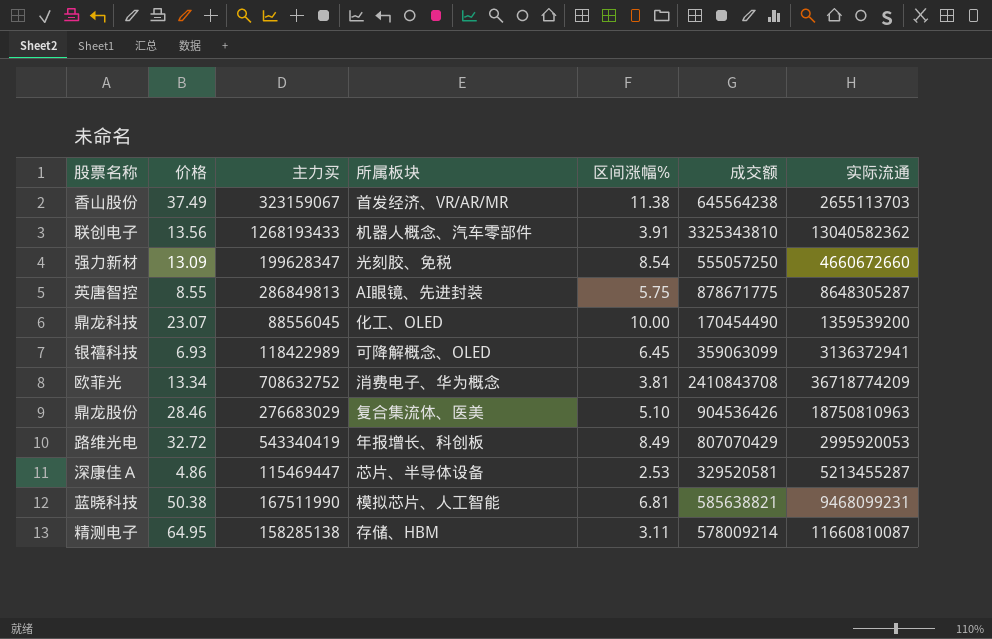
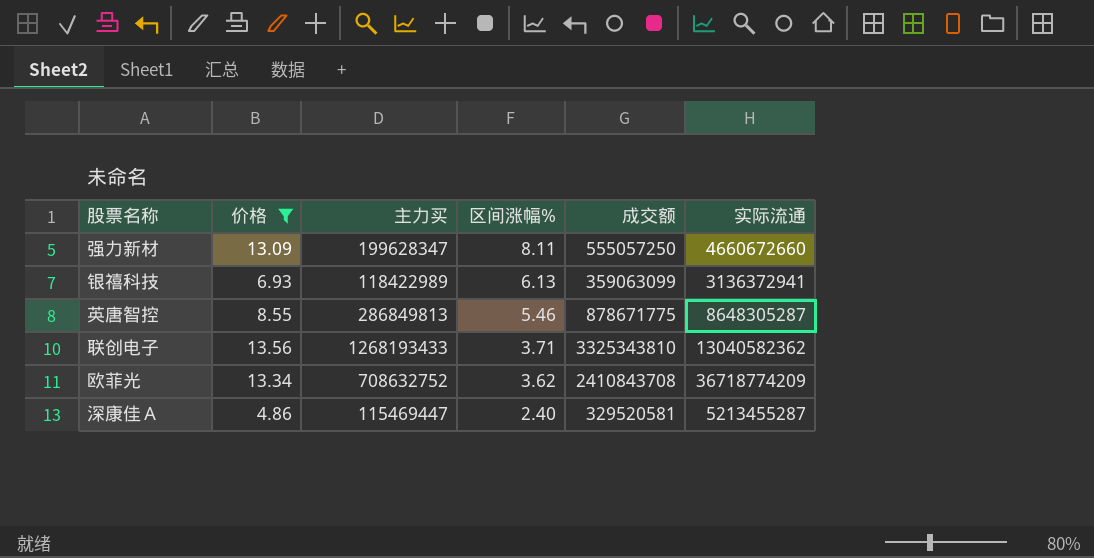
filter: none -> 价格 <= 13.56
row order: none -> 区间涨幅% descending
column 所属板块 | position: 4 -> none
强力新材 | 区间涨幅%: 8.54 -> 8.11
银禧科技 | 区间涨幅%: 6.45 -> 6.13
英唐智控 | 区间涨幅%: 5.75 -> 5.46
联创电子 | 区间涨幅%: 3.91 -> 3.71
欧菲光 | 区间涨幅%: 3.81 -> 3.62
深康佳Ａ | 区间涨幅%: 2.53 -> 2.40

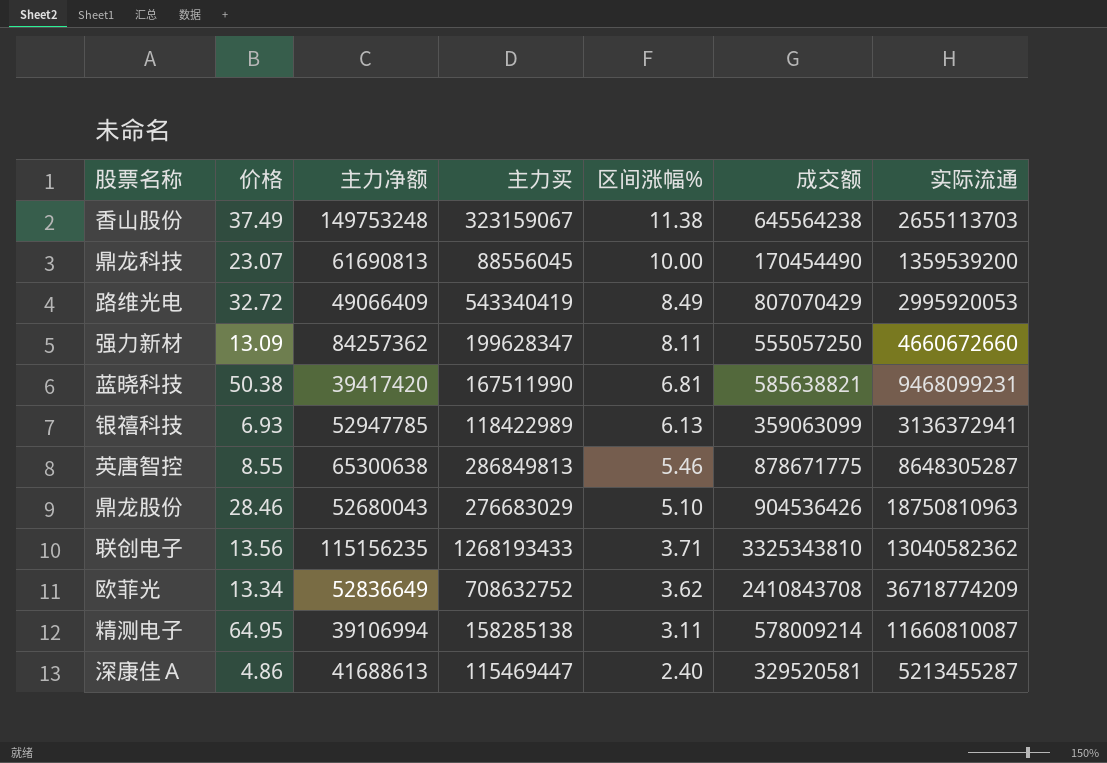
filter: 价格 <= 13.56 -> none
column 主力净额 | position: none -> 3

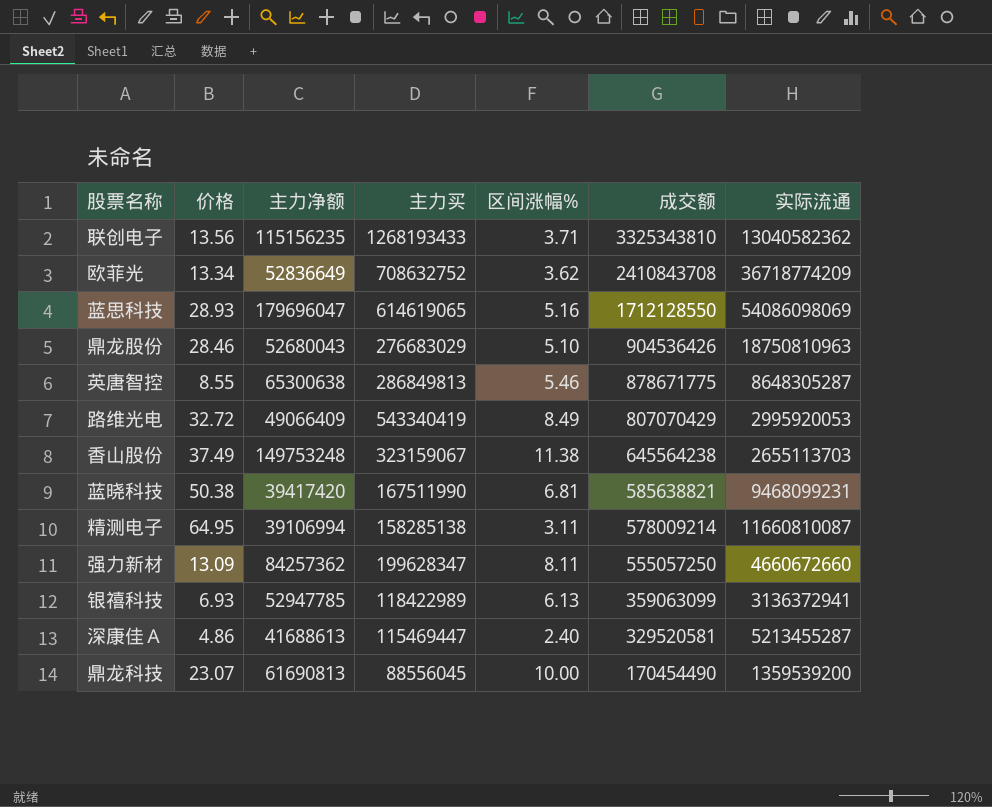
row order: 区间涨幅% descending -> 成交额 descending
row 蓝思科技: none -> 28.93 | 179696047 | 614619065 | 5.16 | 1712128550 | 54086098069

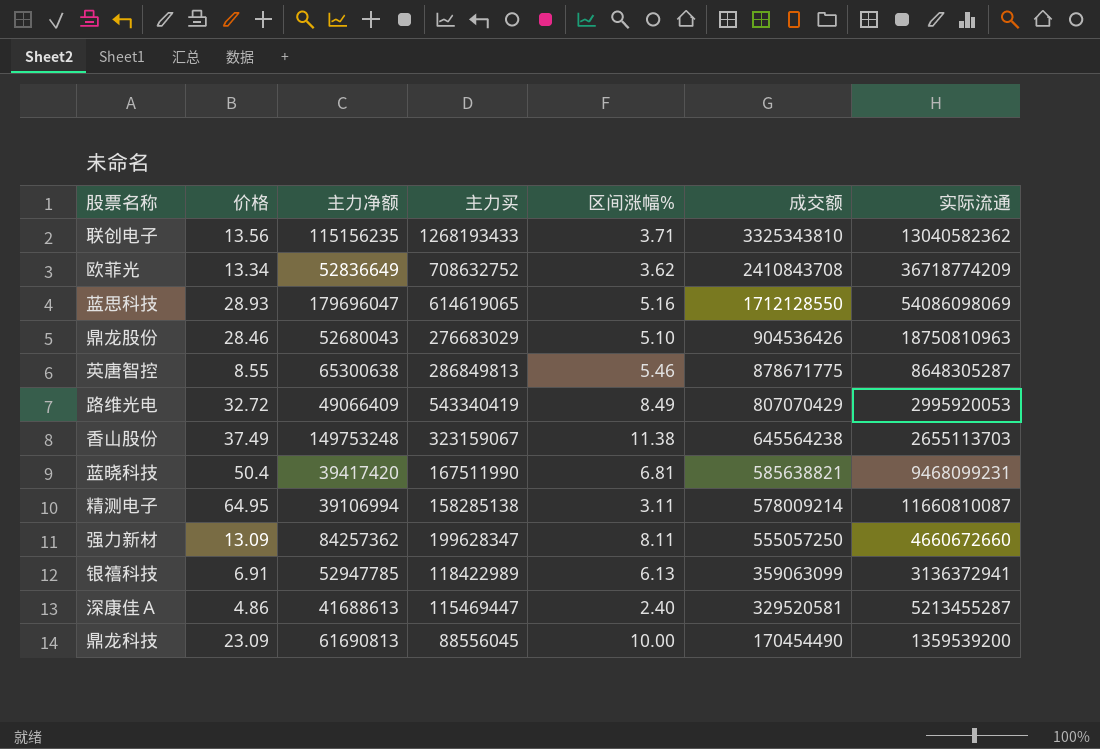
蓝晓科技 | 价格: 50.38 -> 50.4
银禧科技 | 价格: 6.93 -> 6.91
鼎龙科技 | 价格: 23.07 -> 23.09

